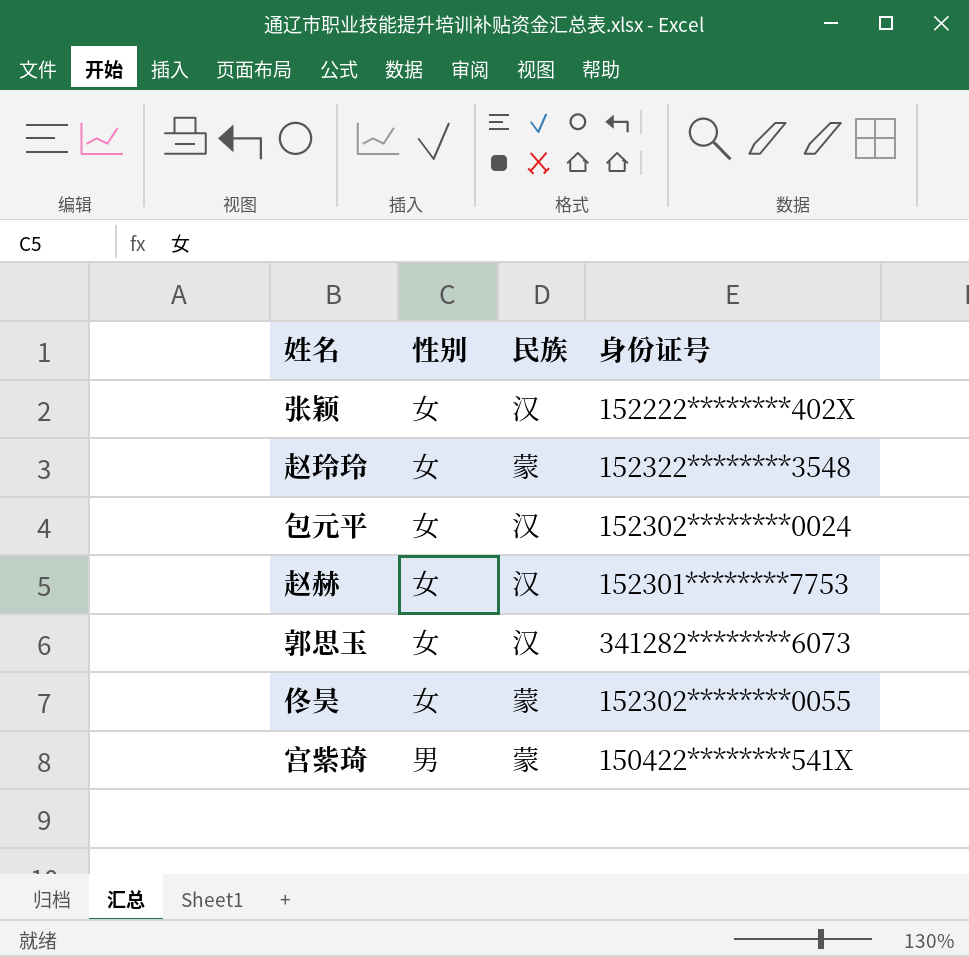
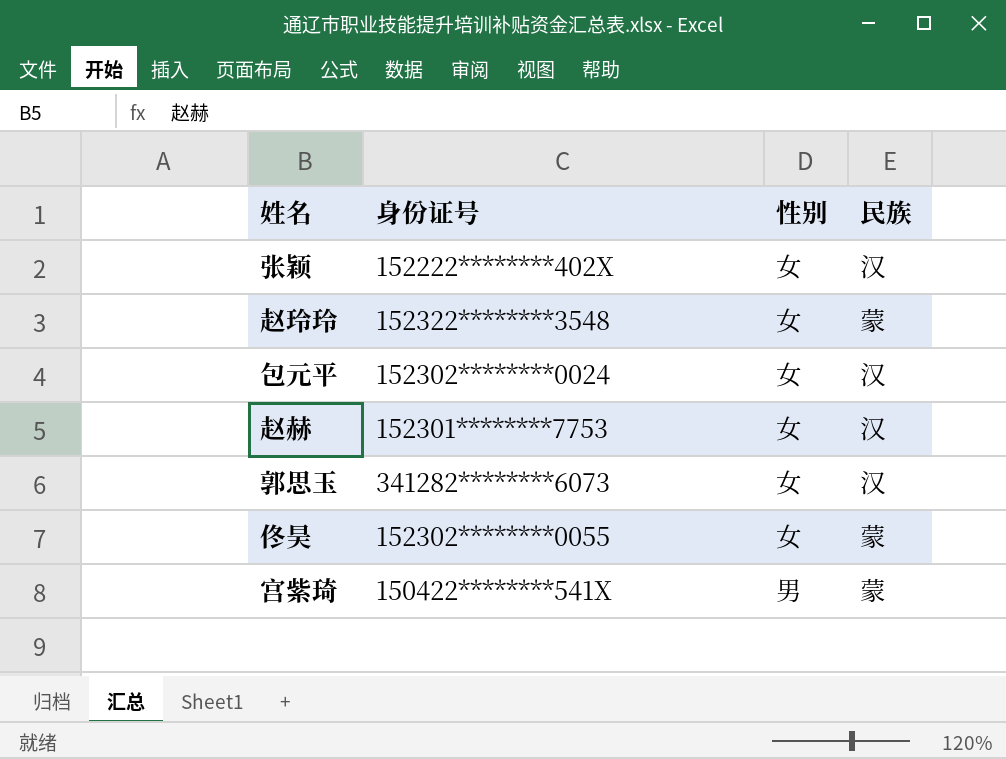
column 身份证号 | position: 4 -> 2

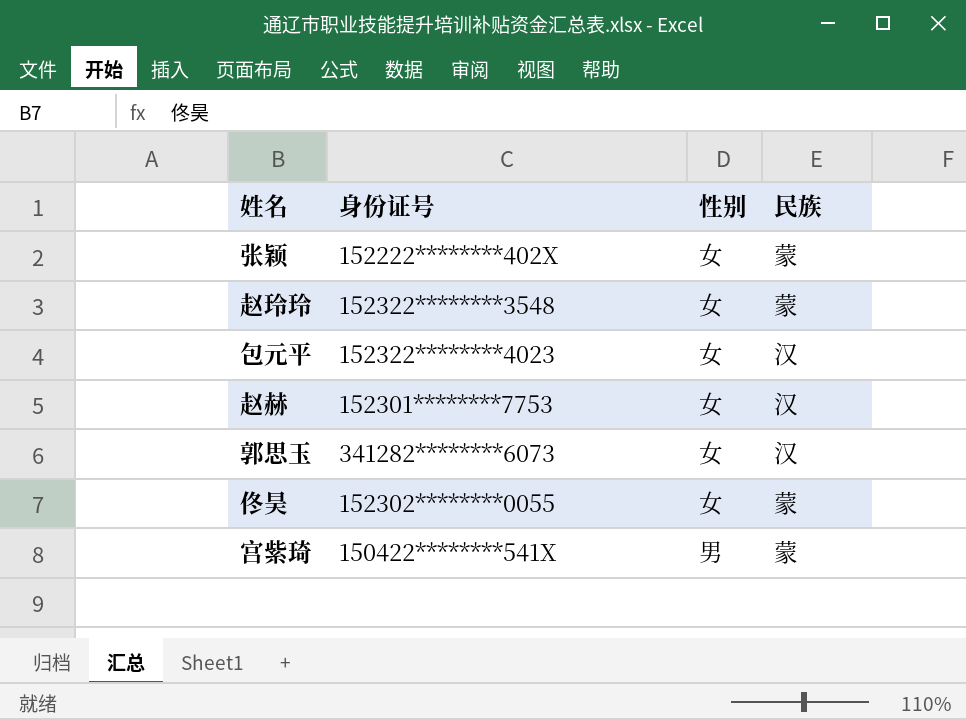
张颖 | 民族: 汉 -> 蒙
包元平 | 身份证号: 152302********0024 -> 152322********4023

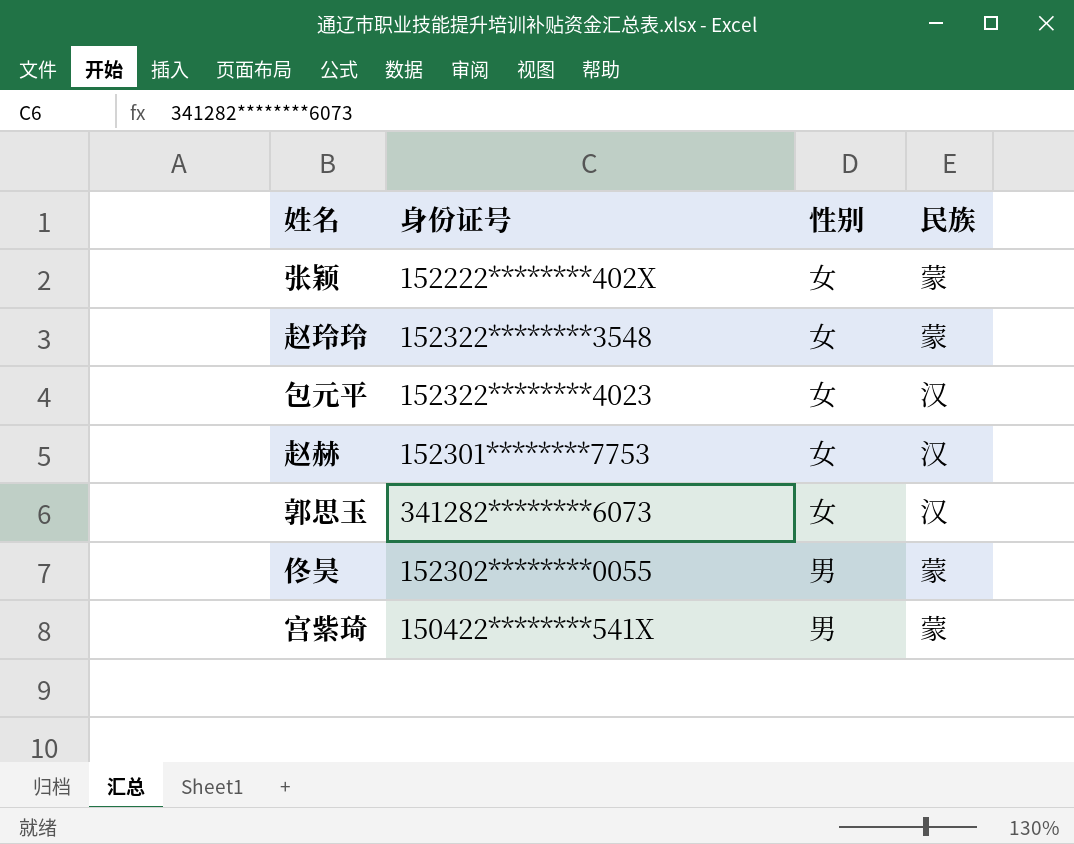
佟昊 | 性别: 女 -> 男

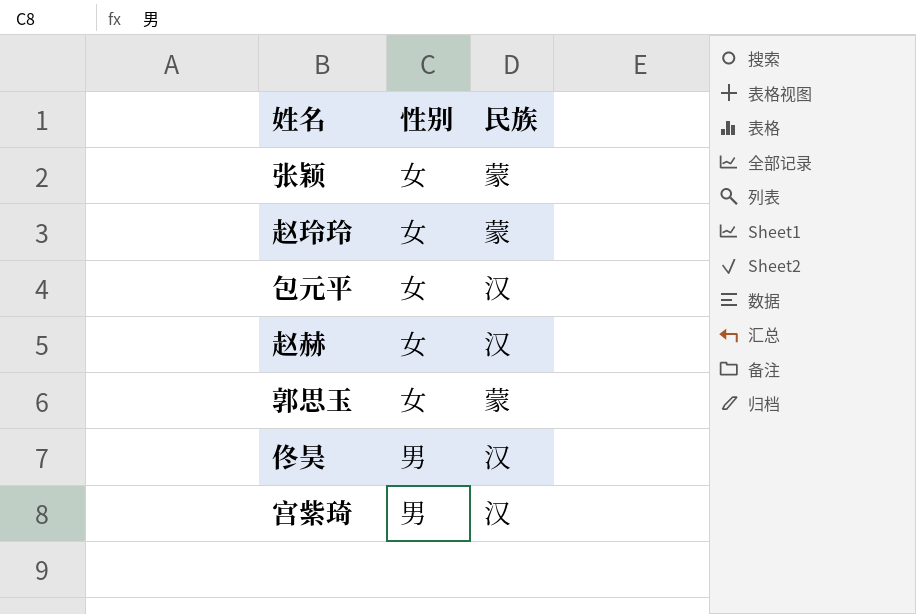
column 身份证号 | position: 2 -> none
郭思玉 | 民族: 汉 -> 蒙
佟昊 | 民族: 蒙 -> 汉
宫紫琦 | 民族: 蒙 -> 汉

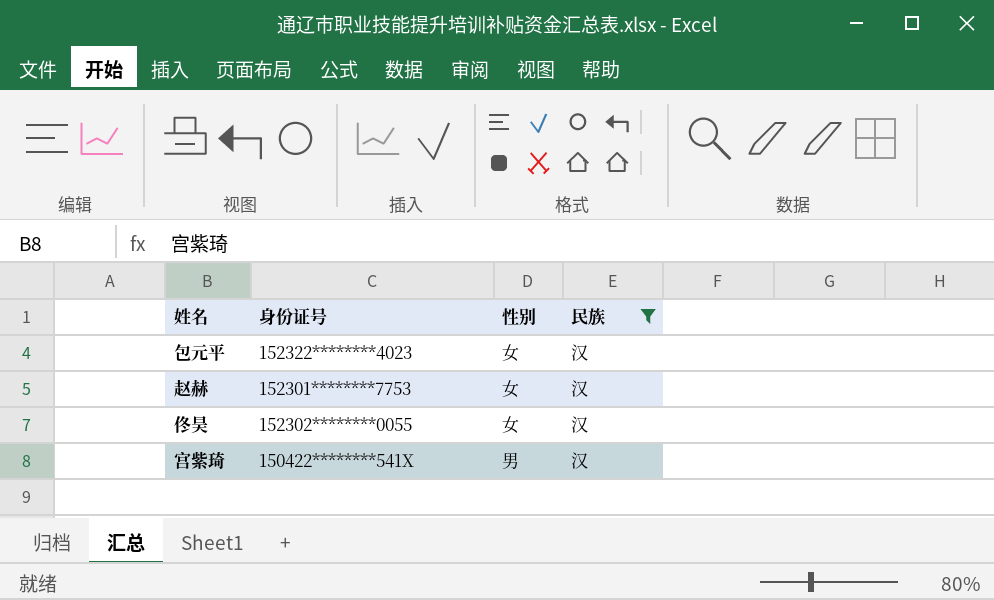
filter: none -> 民族 = 汉
column 身份证号 | position: none -> 2
佟昊 | 性别: 男 -> 女

